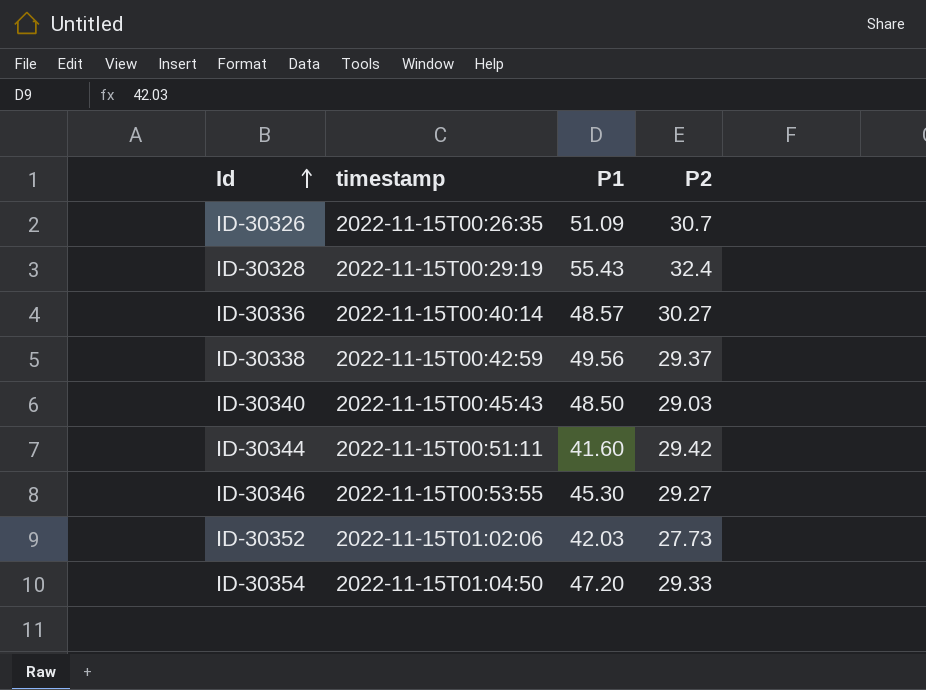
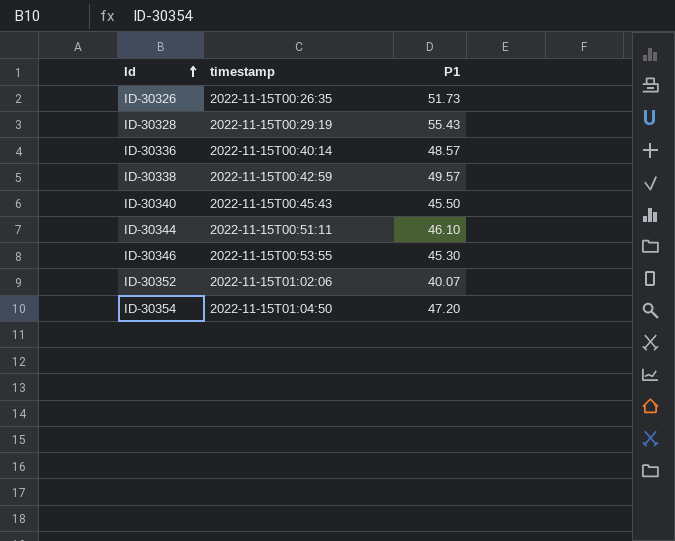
column P2 | position: 4 -> none
ID-30326 | P1: 51.09 -> 51.73
ID-30338 | P1: 49.56 -> 49.57
ID-30340 | P1: 48.50 -> 45.50
ID-30344 | P1: 41.60 -> 46.10
ID-30352 | P1: 42.03 -> 40.07

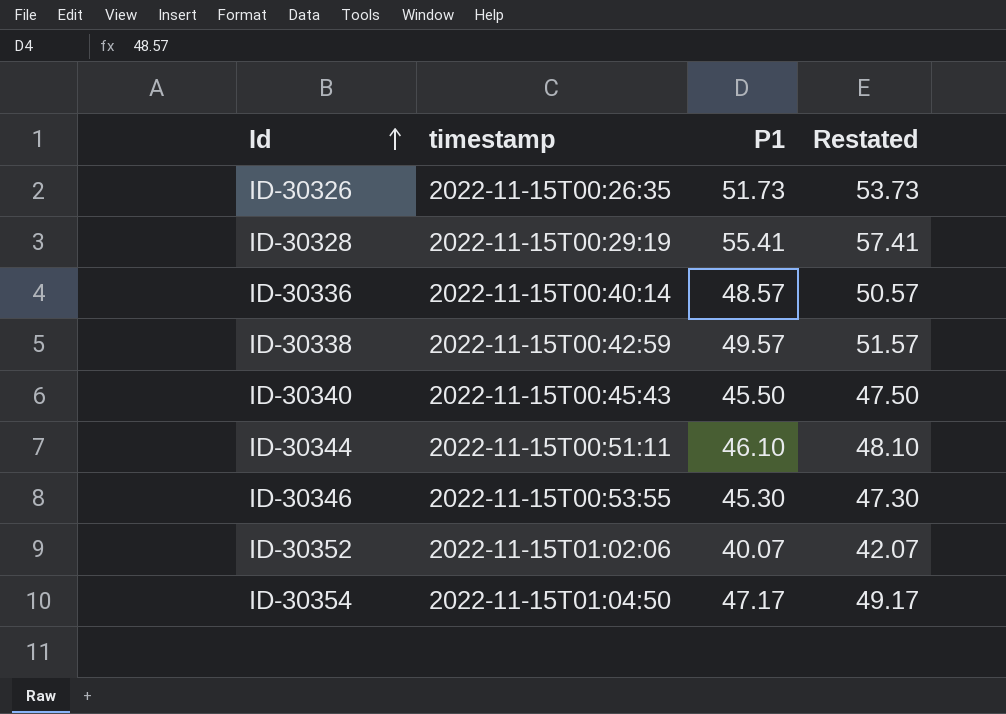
column Restated | formula: none -> [P1] + 2
ID-30328 | P1: 55.43 -> 55.41
ID-30354 | P1: 47.20 -> 47.17

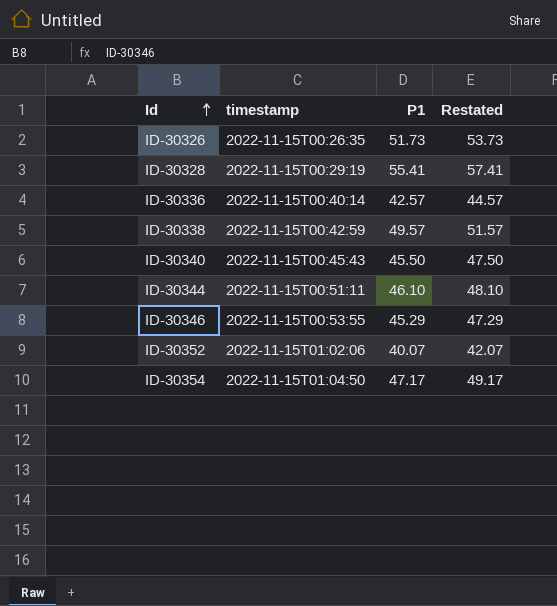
ID-30336 | P1: 48.57 -> 42.57
ID-30336 | Restated: 50.57 -> 44.57
ID-30346 | P1: 45.30 -> 45.29
ID-30346 | Restated: 47.30 -> 47.29

